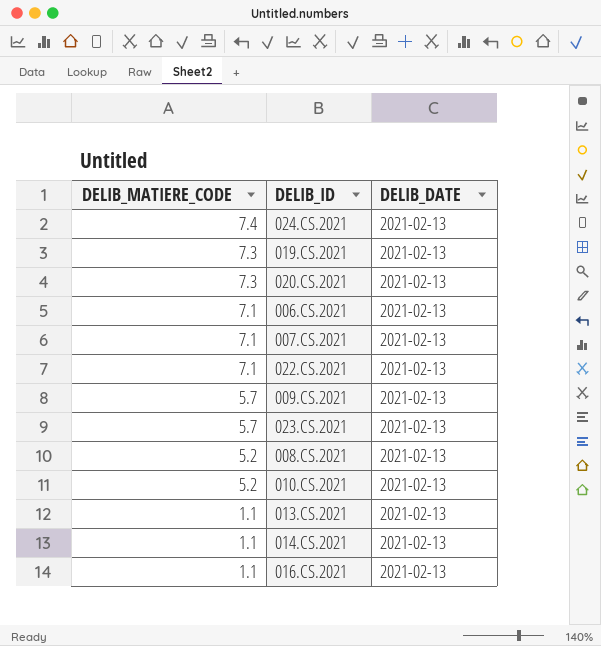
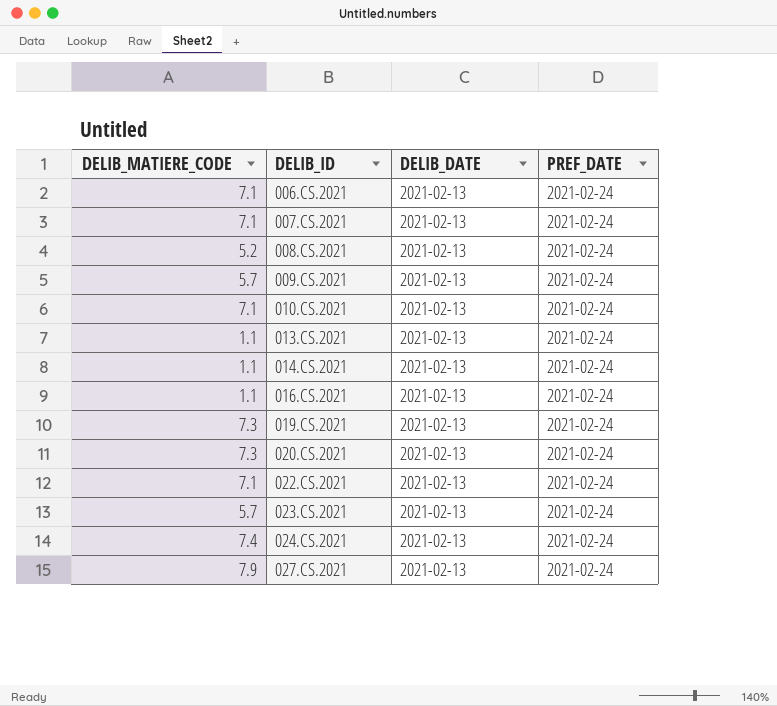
row order: DELIB_MATIERE_CODE descending -> DELIB_ID ascending
column PREF_DATE | position: none -> 4
010.CS.2021 | DELIB_MATIERE_CODE: 5.2 -> 7.1
row 027.CS.2021: none -> 7.9 | 2021-02-13 | 2021-02-24

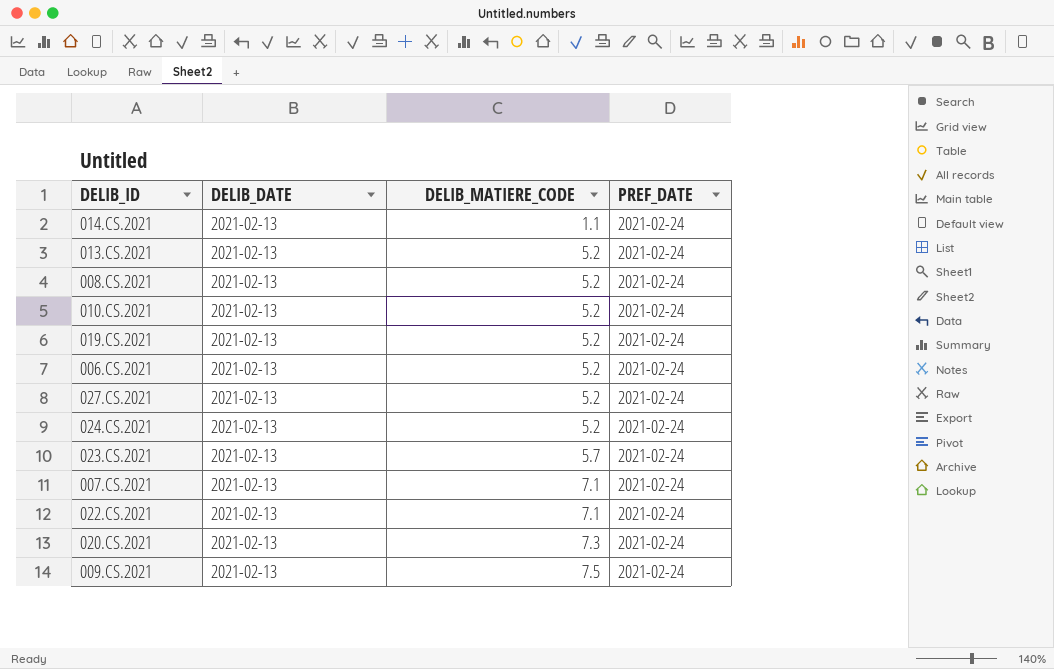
row order: DELIB_ID ascending -> DELIB_MATIERE_CODE ascending
column DELIB_MATIERE_CODE | position: 1 -> 3
row 016.CS.2021: 1.1 | 2021-02-13 | 2021-02-24 -> none
013.CS.2021 | DELIB_MATIERE_CODE: 1.1 -> 5.2
010.CS.2021 | DELIB_MATIERE_CODE: 7.1 -> 5.2
019.CS.2021 | DELIB_MATIERE_CODE: 7.3 -> 5.2
006.CS.2021 | DELIB_MATIERE_CODE: 7.1 -> 5.2
027.CS.2021 | DELIB_MATIERE_CODE: 7.9 -> 5.2
024.CS.2021 | DELIB_MATIERE_CODE: 7.4 -> 5.2
009.CS.2021 | DELIB_MATIERE_CODE: 5.7 -> 7.5

